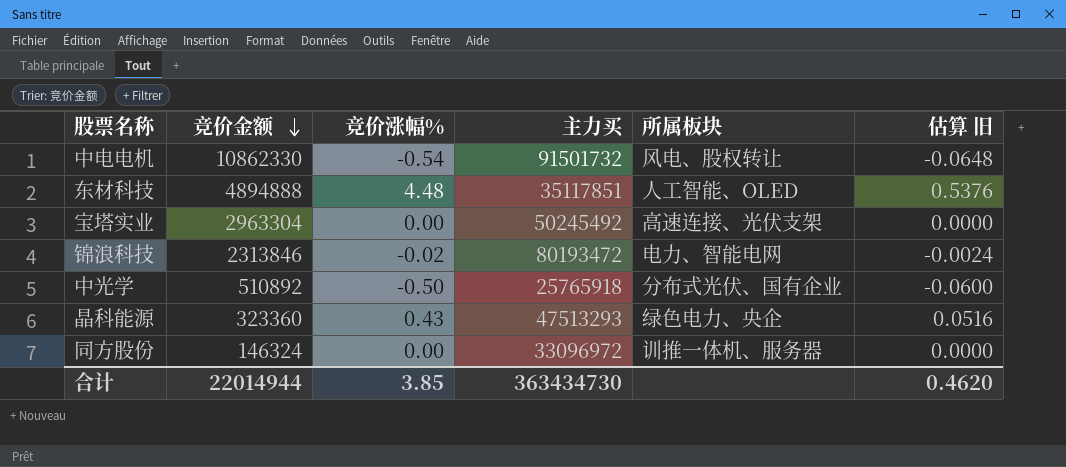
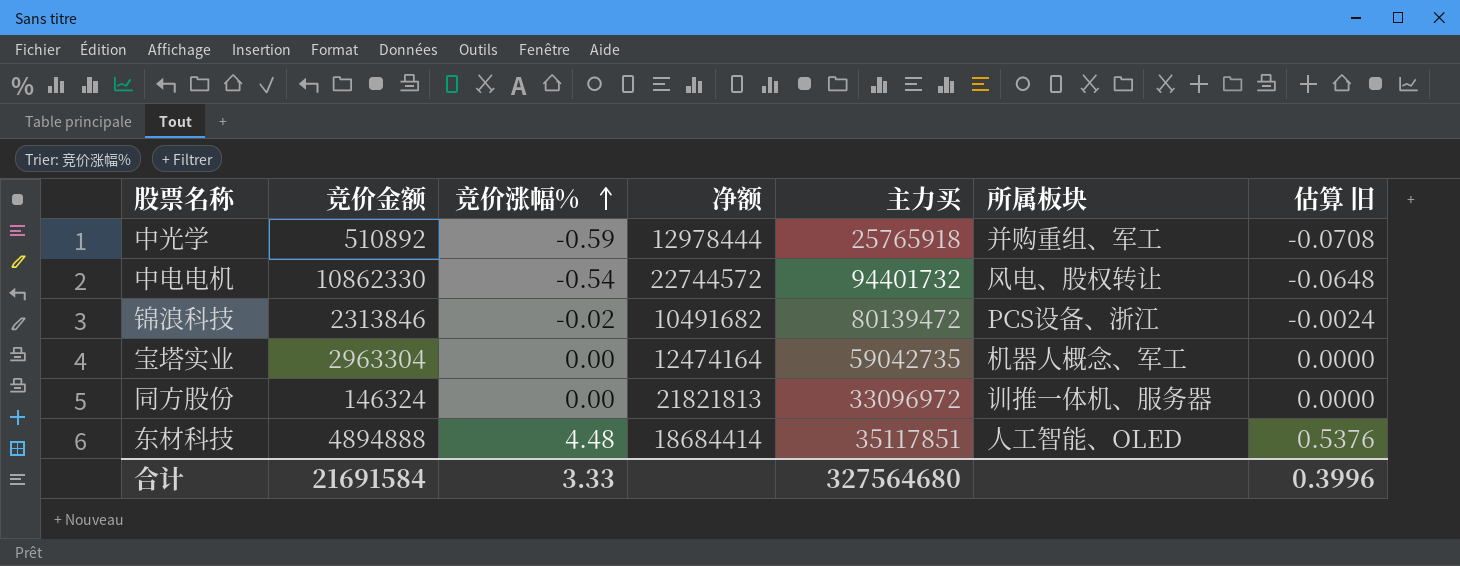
row order: 竞价金额 descending -> 竞价涨幅% ascending
column 净额 | position: none -> 4
row 晶科能源: 323360 | 0.43 | 47513293 | 绿色电力、央企 | 0.0516 -> none
中光学 | 竞价涨幅%: -0.50 -> -0.59
中光学 | 所属板块: 分布式光伏、国有企业 -> 并购重组、军工
中光学 | 估算 旧: -0.0600 -> -0.0708
中电电机 | 主力买: 91501732 -> 94401732
锦浪科技 | 主力买: 80193472 -> 80139472
锦浪科技 | 所属板块: 电力、智能电网 -> PCS设备、浙江
宝塔实业 | 主力买: 50245492 -> 59042735
宝塔实业 | 所属板块: 高速连接、光伏支架 -> 机器人概念、军工
合计 | 竞价金额: 22014944 -> 21691584
合计 | 竞价涨幅%: 3.85 -> 3.33
合计 | 主力买: 363434730 -> 327564680
合计 | 估算 旧: 0.4620 -> 0.3996

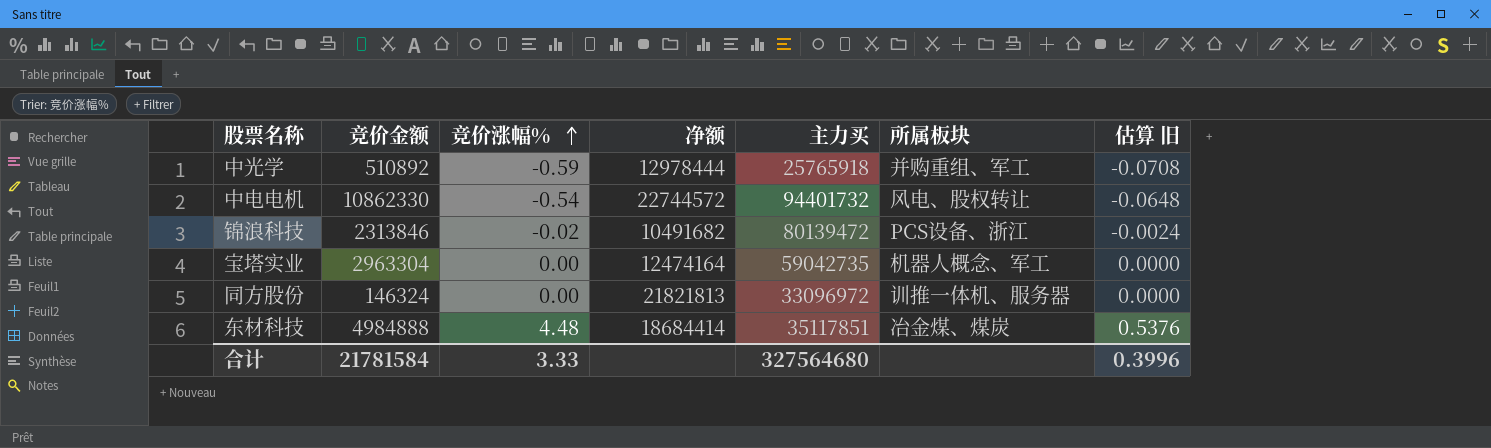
东材科技 | 竞价金额: 4894888 -> 4984888
东材科技 | 所属板块: 人工智能、OLED -> 冶金煤、煤炭
合计 | 竞价金额: 21691584 -> 21781584

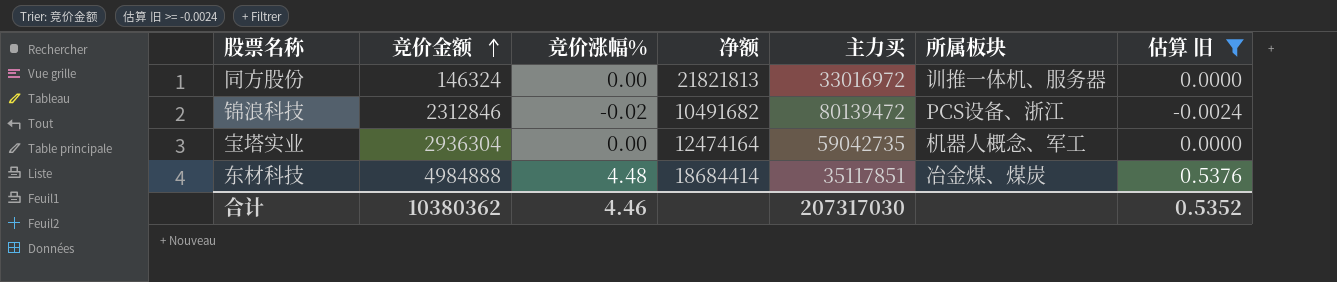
filter: none -> 估算 旧 >= -0.0024
row order: 竞价涨幅% ascending -> 竞价金额 ascending
同方股份 | 主力买: 33096972 -> 33016972
锦浪科技 | 竞价金额: 2313846 -> 2312846
宝塔实业 | 竞价金额: 2963304 -> 2936304
合计 | 竞价金额: 21781584 -> 10380362
合计 | 竞价涨幅%: 3.33 -> 4.46
合计 | 主力买: 327564680 -> 207317030
合计 | 估算 旧: 0.3996 -> 0.5352

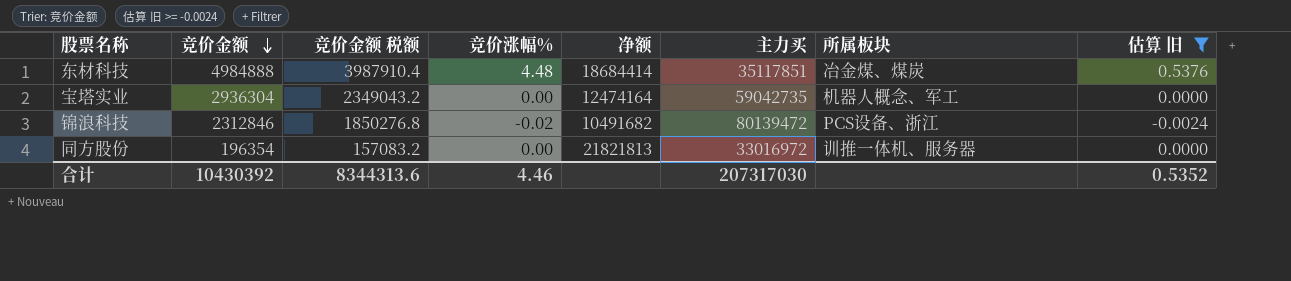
row order: 竞价金额 ascending -> 竞价金额 descending
column 竞价金额 税额 | formula: none -> [竞价金额] * 0.8
同方股份 | 竞价金额: 146324 -> 196354
合计 | 竞价金额: 10380362 -> 10430392

